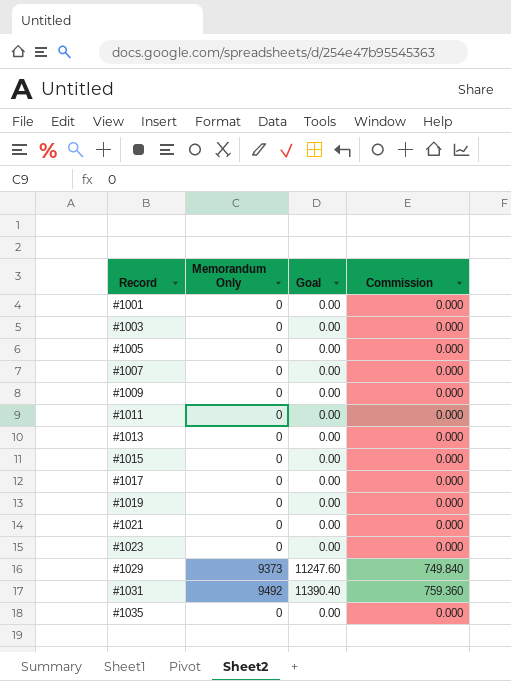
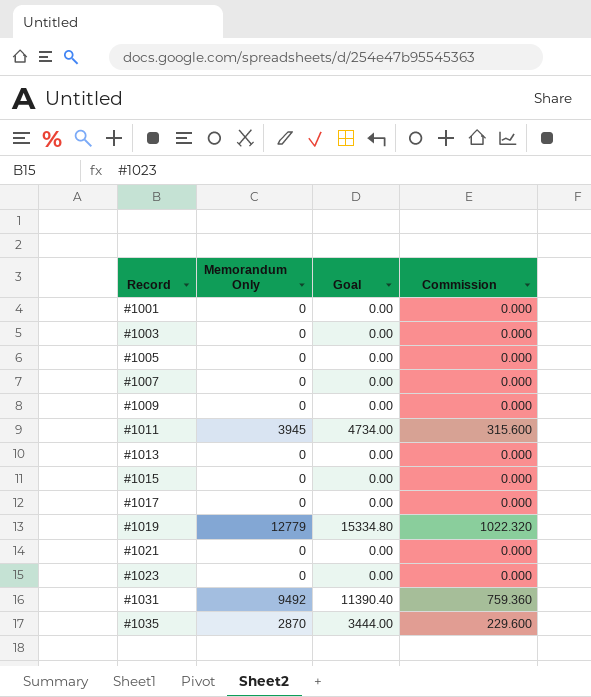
row #1029: 9373 | 11247.60 | 749.840 -> none
#1011 | Memorandum Only: 0 -> 3945
#1011 | Goal: 0.00 -> 4734.00
#1011 | Commission: 0.000 -> 315.600
#1019 | Memorandum Only: 0 -> 12779
#1019 | Goal: 0.00 -> 15334.80
#1019 | Commission: 0.000 -> 1022.320
#1035 | Memorandum Only: 0 -> 2870
#1035 | Goal: 0.00 -> 3444.00
#1035 | Commission: 0.000 -> 229.600

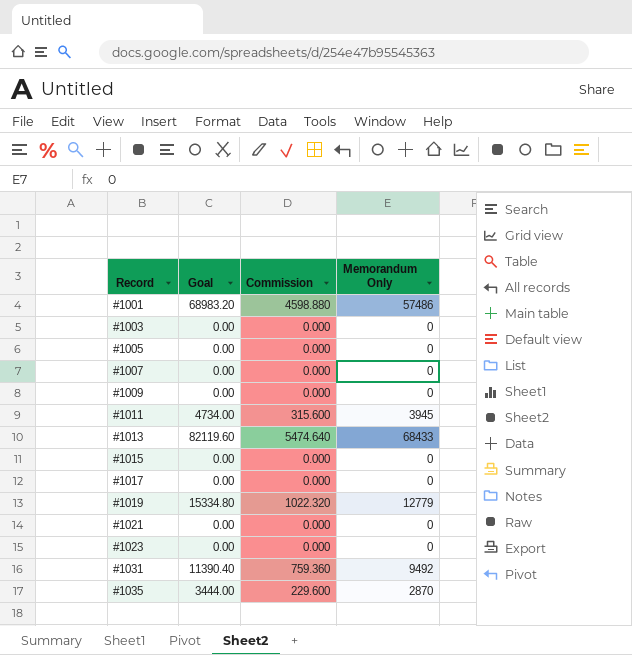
column Memorandum Only | position: 2 -> 4
#1001 | Goal: 0.00 -> 68983.20
#1001 | Commission: 0.000 -> 4598.880
#1001 | Memorandum Only: 0 -> 57486
#1013 | Goal: 0.00 -> 82119.60
#1013 | Commission: 0.000 -> 5474.640
#1013 | Memorandum Only: 0 -> 68433

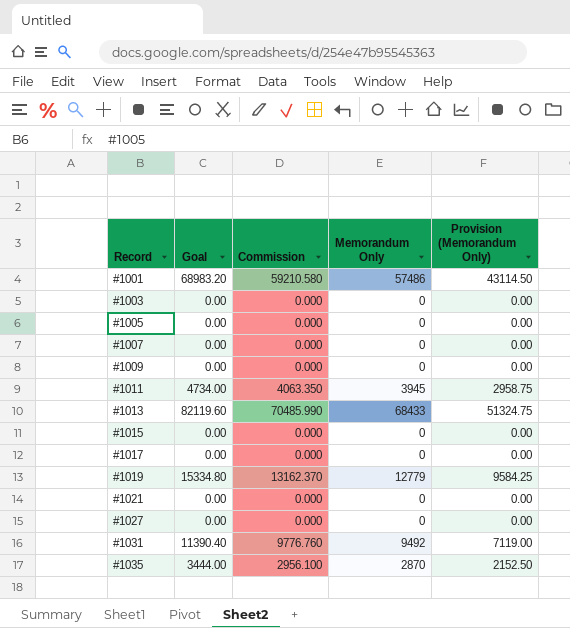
column Commission | formula: [Memorandum Only] * 0.08 -> [Memorandum Only] * 1.03
column Provision (Memorandum Only) | formula: none -> [Memorandum Only] * 0.75
row #1023: 0.00 | 0.000 | 0 -> none
row #1027: none -> 0.00 | 0.000 | 0 | 0.00

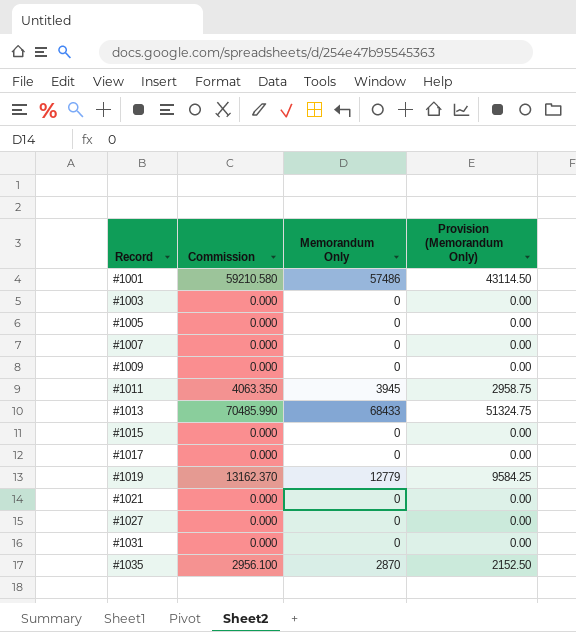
column Goal | formula: [Memorandum Only] * 1.2 -> none
#1031 | Commission: 9776.760 -> 0.000
#1031 | Memorandum Only: 9492 -> 0
#1031 | Provision (Memorandum Only): 7119.00 -> 0.00

